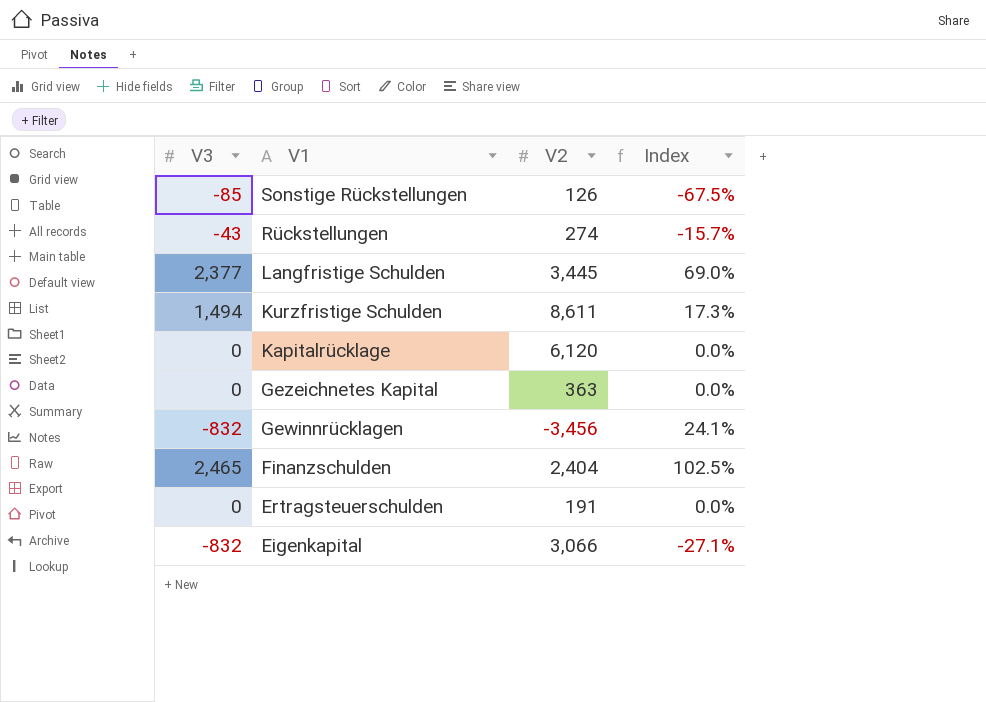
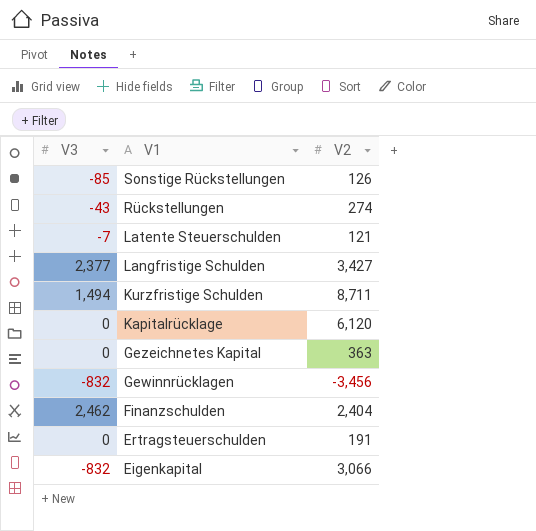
column Index | formula: [V3] / [V2] -> none
row Latente Steuerschulden: none -> -7 | 121
Langfristige Schulden | V2: 3,445 -> 3,427
Kurzfristige Schulden | V2: 8,611 -> 8,711
Finanzschulden | V3: 2,465 -> 2,462

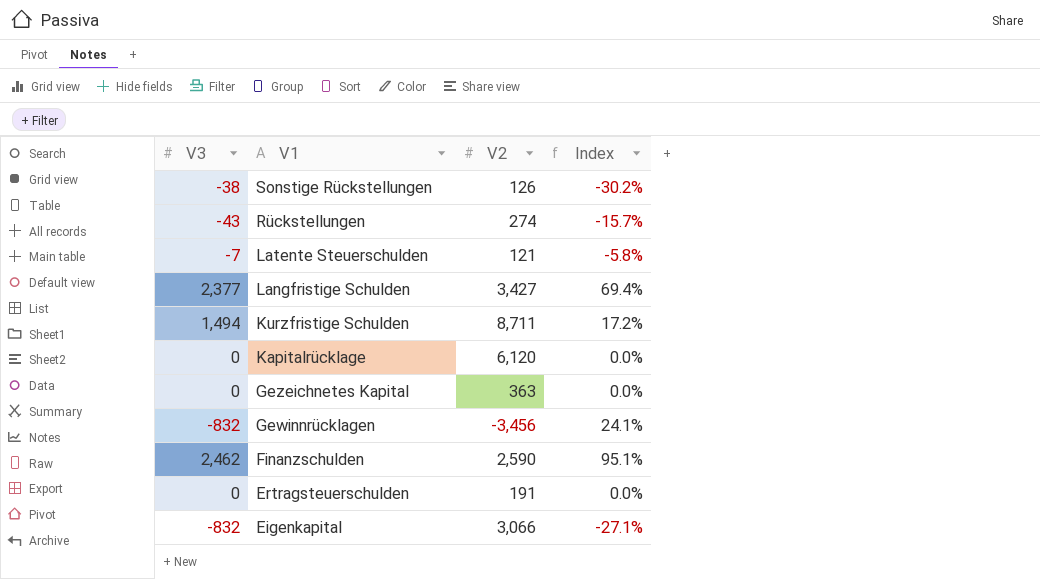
column Index | formula: none -> [V3] / [V2]
Sonstige Rückstellungen | V3: -85 -> -38
Finanzschulden | V2: 2,404 -> 2,590

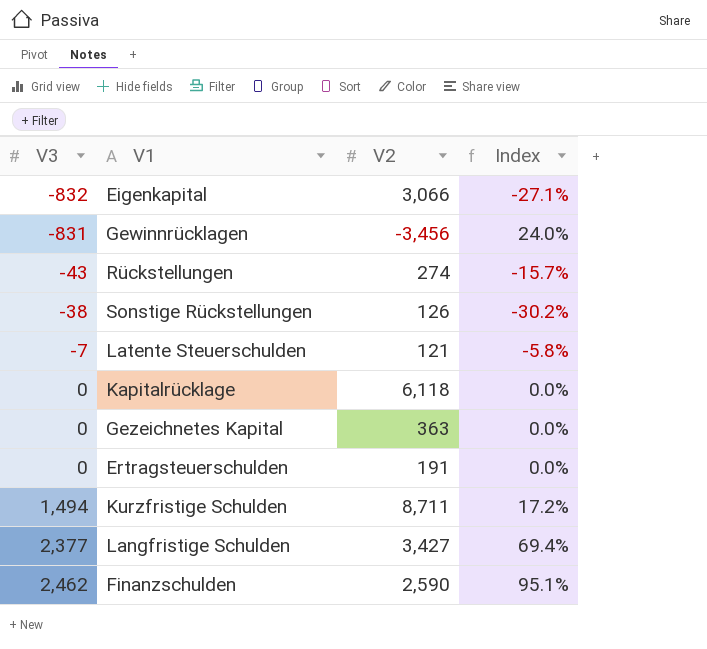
row order: V1 descending -> V3 ascending
Gewinnrücklagen | V3: -832 -> -831
Gewinnrücklagen | Index: 24.1% -> 24.0%
Kapitalrücklage | V2: 6,120 -> 6,118

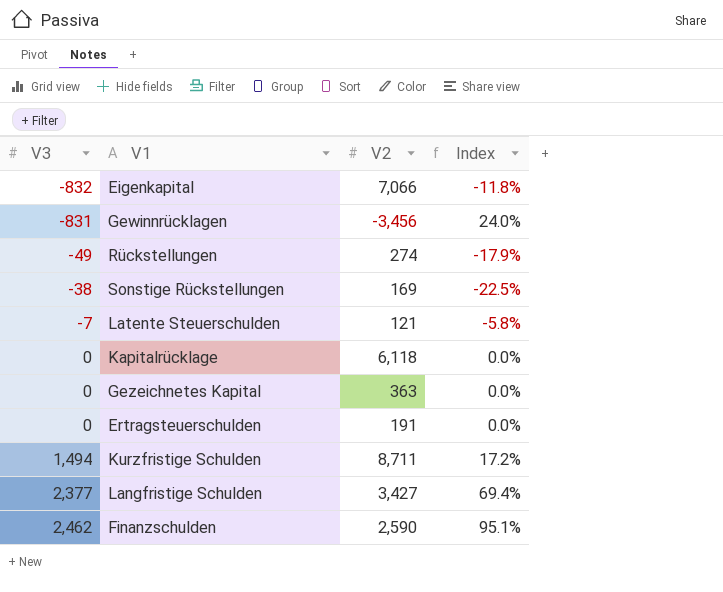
Eigenkapital | V2: 3,066 -> 7,066
Eigenkapital | Index: -27.1% -> -11.8%
Rückstellungen | V3: -43 -> -49
Rückstellungen | Index: -15.7% -> -17.9%
Sonstige Rückstellungen | V2: 126 -> 169
Sonstige Rückstellungen | Index: -30.2% -> -22.5%

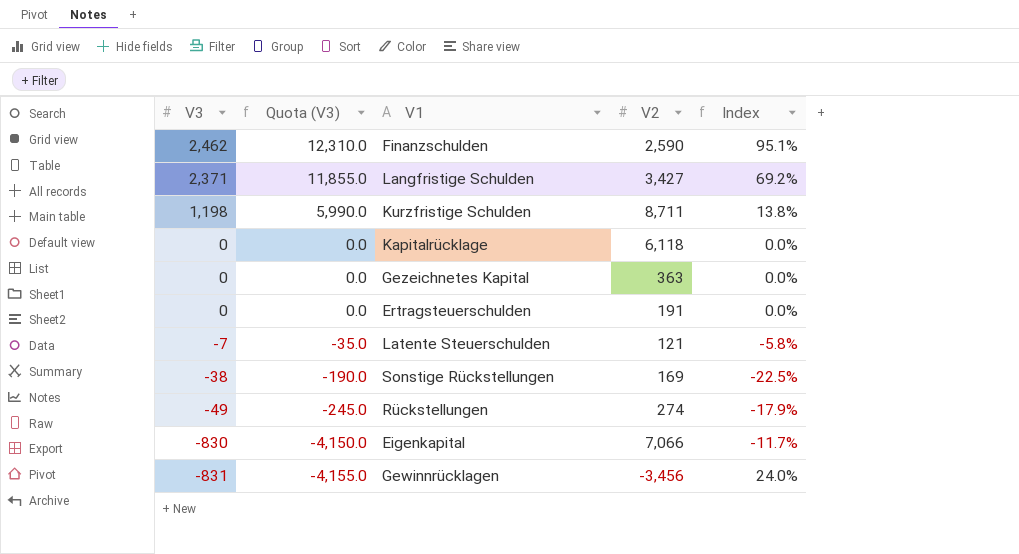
row order: V3 ascending -> V3 descending
column Quota (V3) | formula: none -> [V3] * 5
Langfristige Schulden | V3: 2,377 -> 2,371
Langfristige Schulden | Index: 69.4% -> 69.2%
Kurzfristige Schulden | V3: 1,494 -> 1,198
Kurzfristige Schulden | Index: 17.2% -> 13.8%
Eigenkapital | V3: -832 -> -830
Eigenkapital | Index: -11.8% -> -11.7%

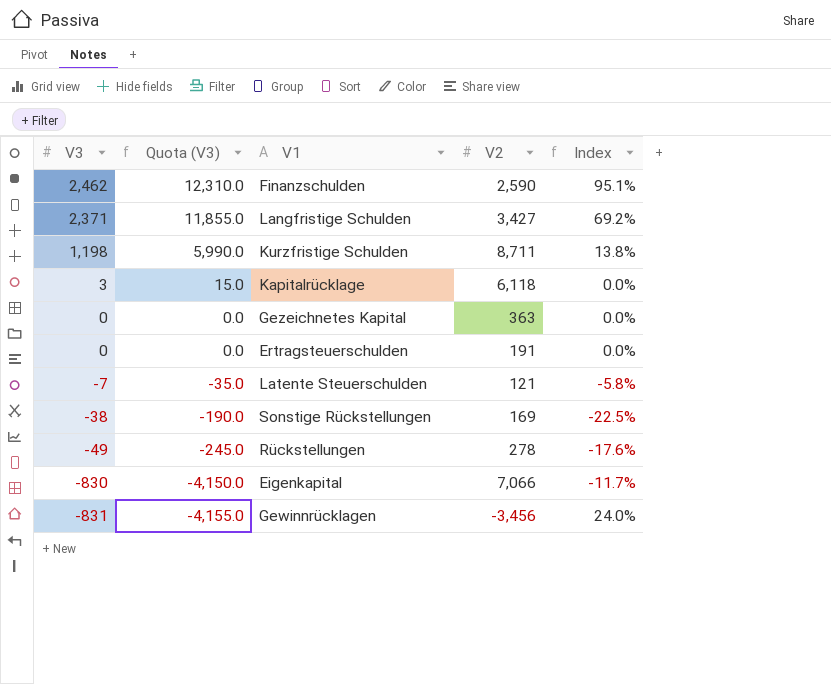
Kapitalrücklage | V3: 0 -> 3
Kapitalrücklage | Quota (V3): 0.0 -> 15.0
Rückstellungen | V2: 274 -> 278
Rückstellungen | Index: -17.9% -> -17.6%

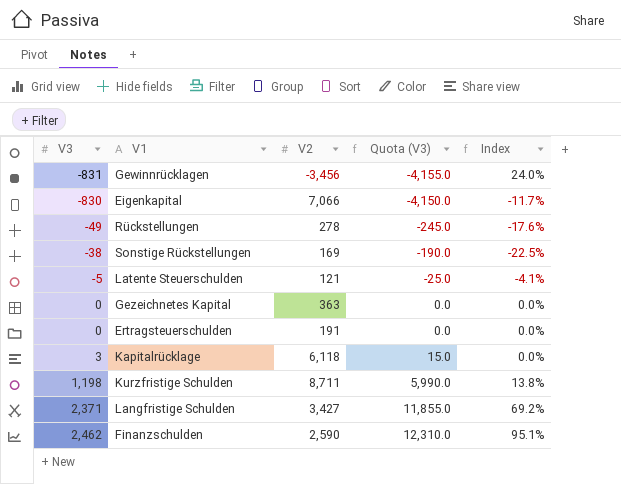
row order: V3 descending -> V3 ascending
column Quota (V3) | position: 2 -> 4
Latente Steuerschulden | V3: -7 -> -5
Latente Steuerschulden | Quota (V3): -35.0 -> -25.0
Latente Steuerschulden | Index: -5.8% -> -4.1%

